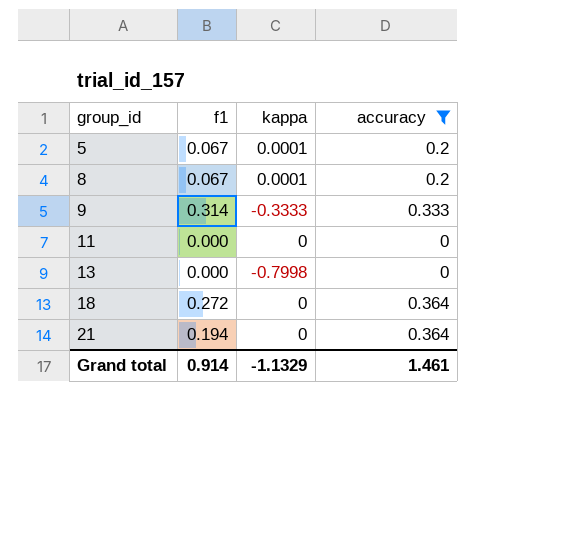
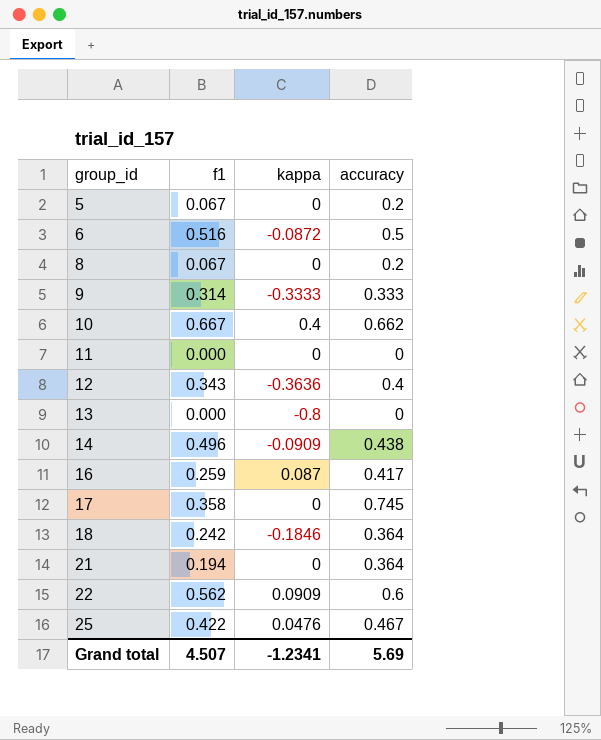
filter: accuracy <= 0.364 -> none
5 | kappa: 0.0001 -> 0
8 | kappa: 0.0001 -> 0
13 | kappa: -0.7998 -> -0.8
18 | f1: 0.272 -> 0.242
18 | kappa: 0 -> -0.1846
Grand total | f1: 0.914 -> 4.507
Grand total | kappa: -1.1329 -> -1.2341
Grand total | accuracy: 1.461 -> 5.69

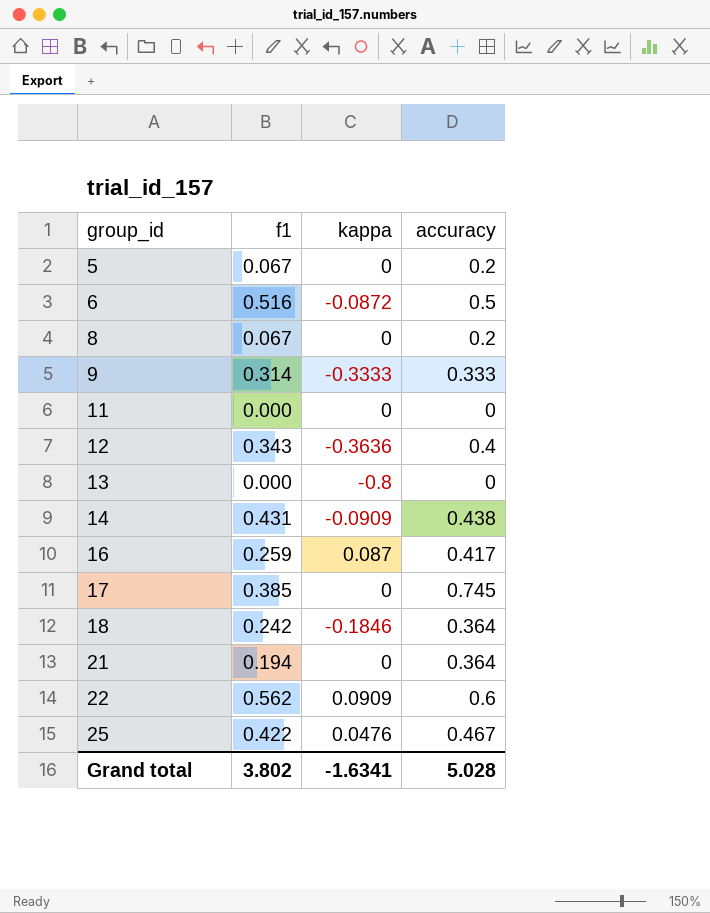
row 10: 0.667 | 0.4 | 0.662 -> none
14 | f1: 0.496 -> 0.431
17 | f1: 0.358 -> 0.385
Grand total | f1: 4.507 -> 3.802
Grand total | kappa: -1.2341 -> -1.6341
Grand total | accuracy: 5.69 -> 5.028

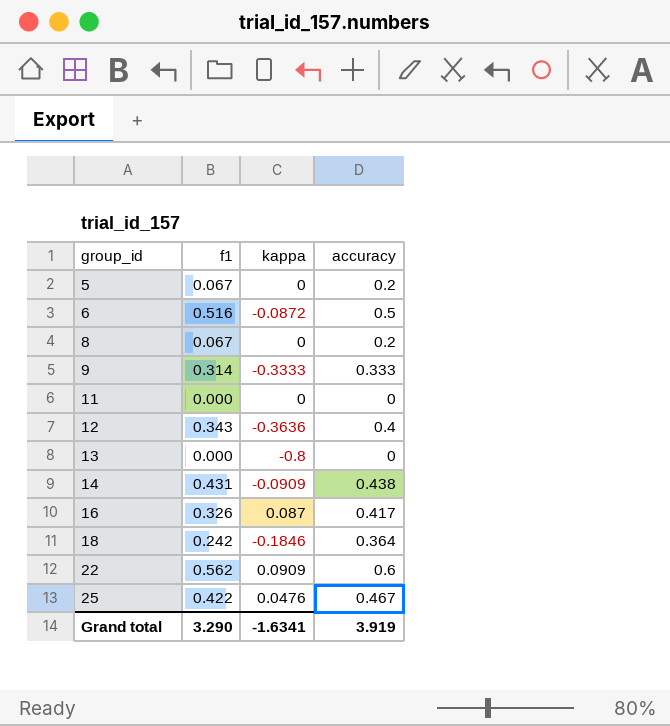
row 17: 0.385 | 0 | 0.745 -> none
row 21: 0.194 | 0 | 0.364 -> none
16 | f1: 0.259 -> 0.326
Grand total | f1: 3.802 -> 3.290
Grand total | accuracy: 5.028 -> 3.919

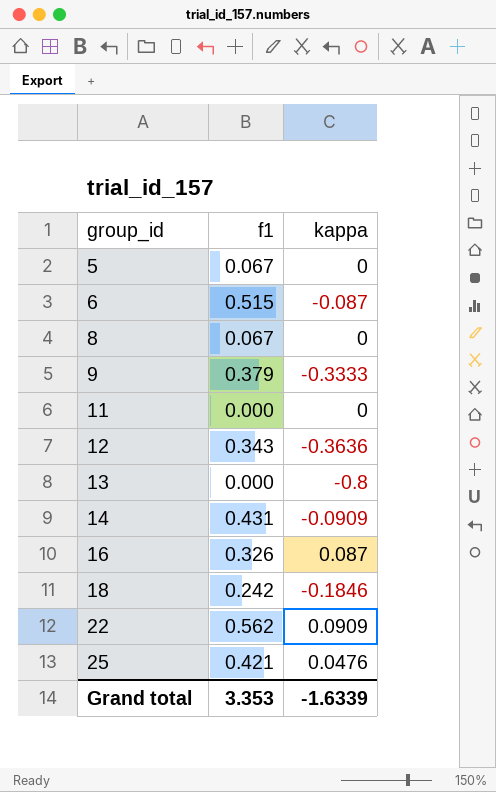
column accuracy | position: 4 -> none
6 | f1: 0.516 -> 0.515
6 | kappa: -0.0872 -> -0.087
9 | f1: 0.314 -> 0.379
25 | f1: 0.422 -> 0.421
Grand total | f1: 3.290 -> 3.353
Grand total | kappa: -1.6341 -> -1.6339

